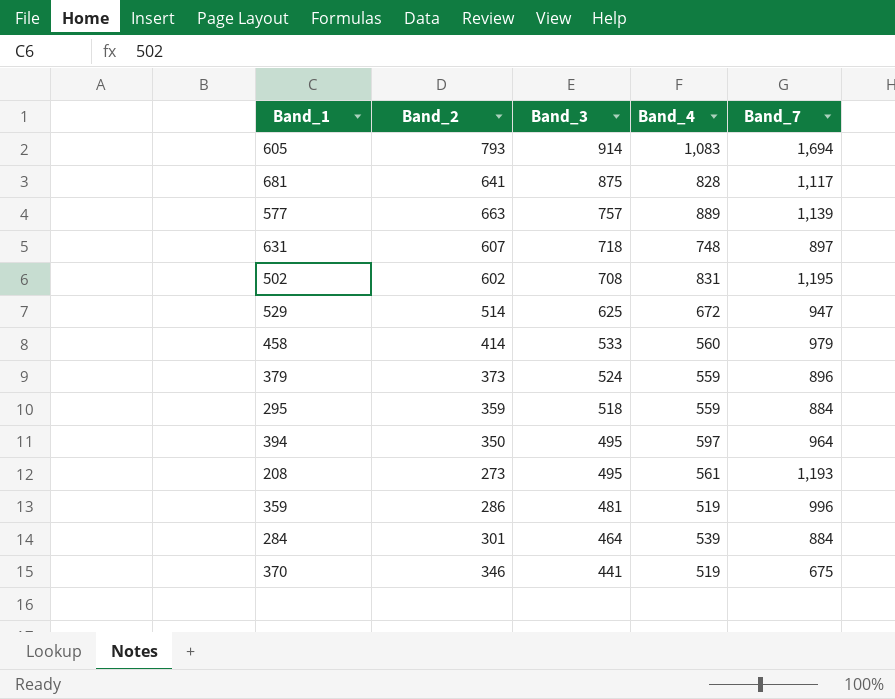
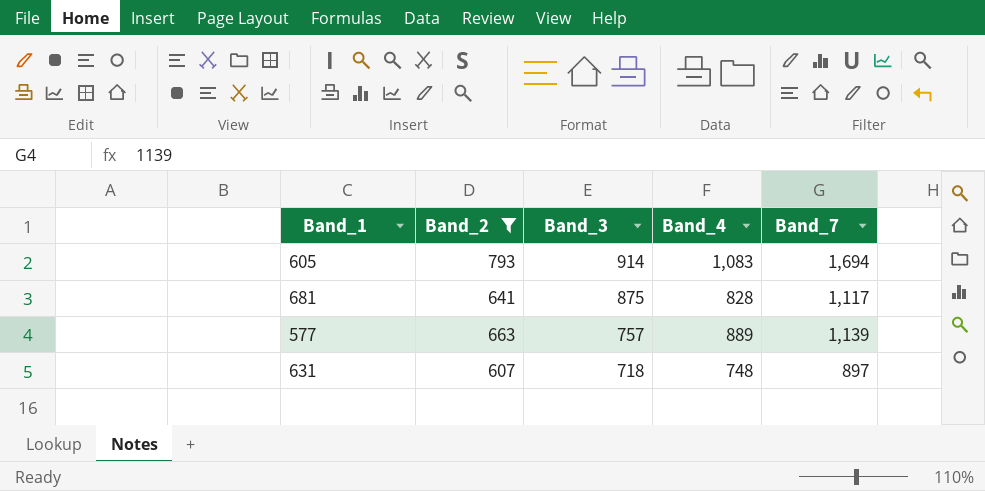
filter: none -> Band_2 >= 607

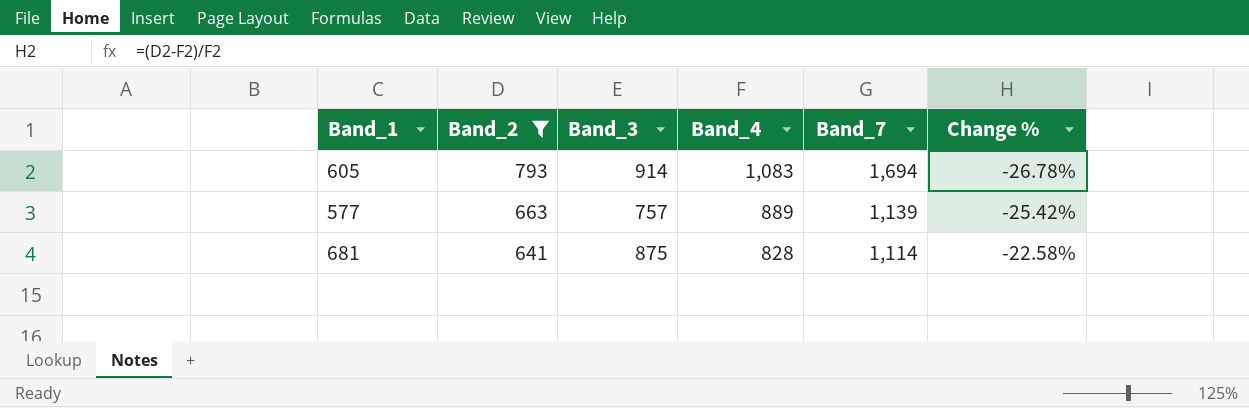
row order: Band_3 descending -> Band_2 descending
column Change % | formula: none -> ([Band_2] - [Band_4]) / [Band_4]
row 631: 607 | 718 | 748 | 897 -> none
681 | Band_7: 1,117 -> 1,114

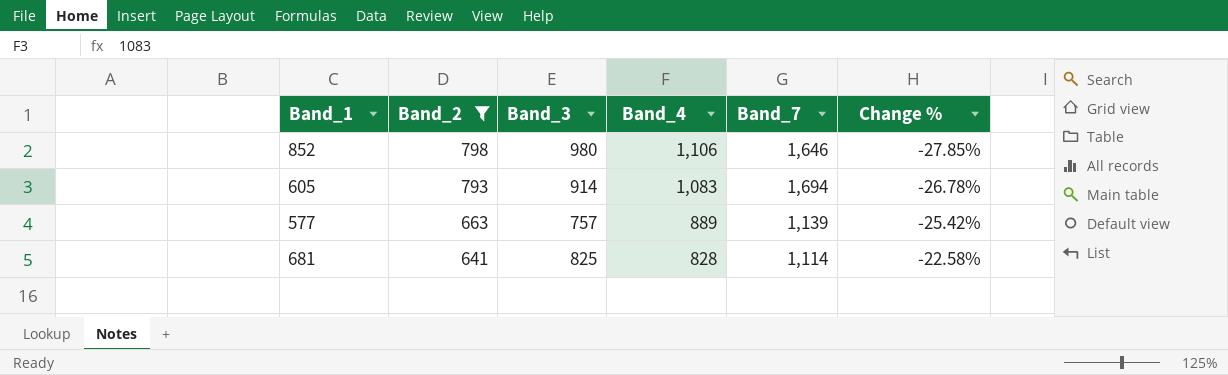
row 852: none -> 798 | 980 | 1,106 | 1,646 | -27.85%
681 | Band_3: 875 -> 825

